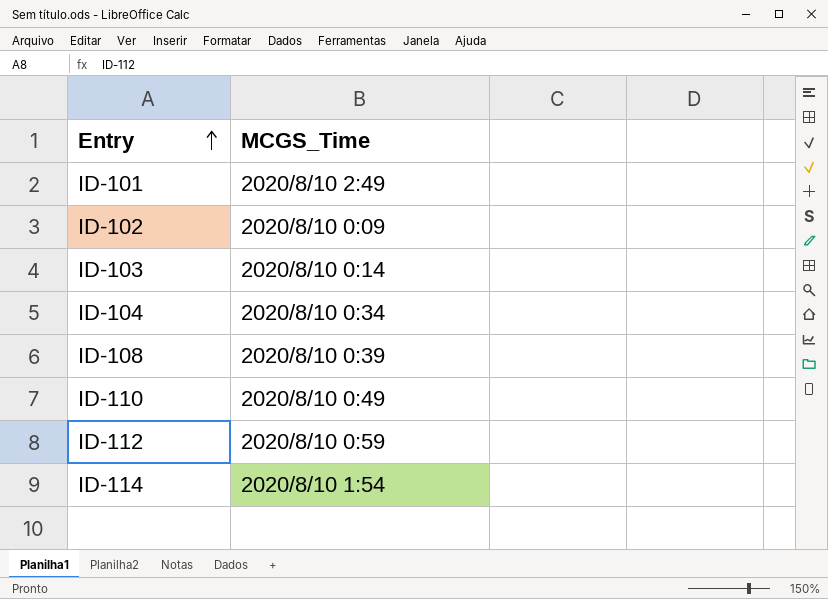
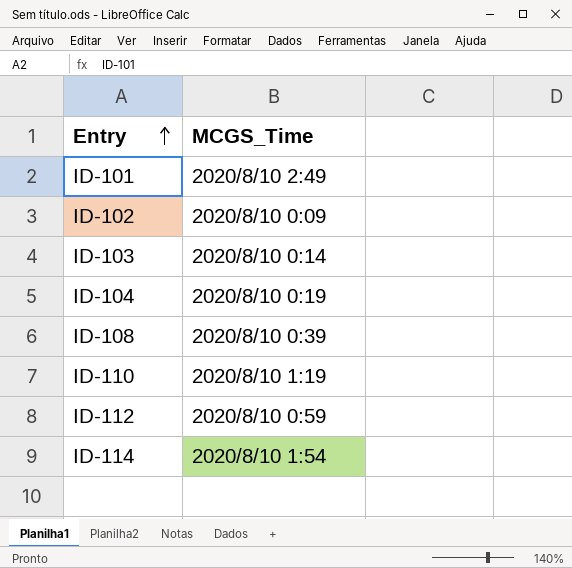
ID-104 | MCGS_Time: 2020/8/10 0:34 -> 2020/8/10 0:19
ID-110 | MCGS_Time: 2020/8/10 0:49 -> 2020/8/10 1:19

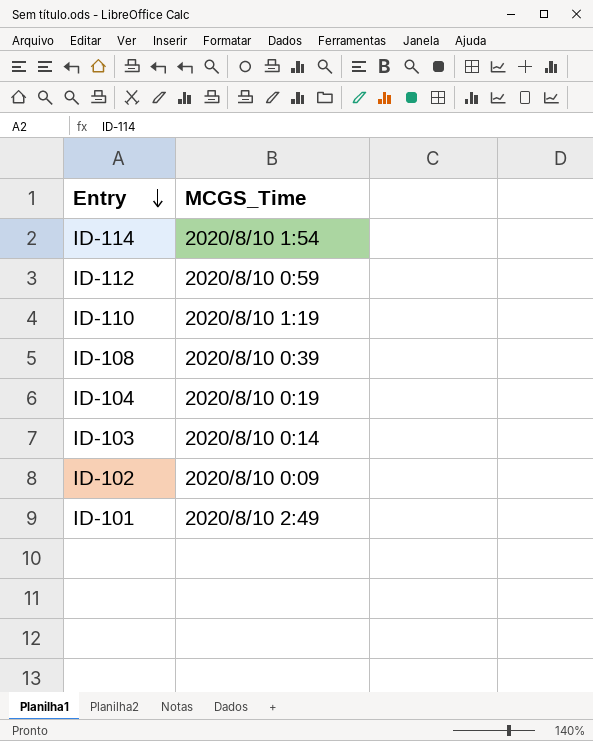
row order: Entry ascending -> Entry descending

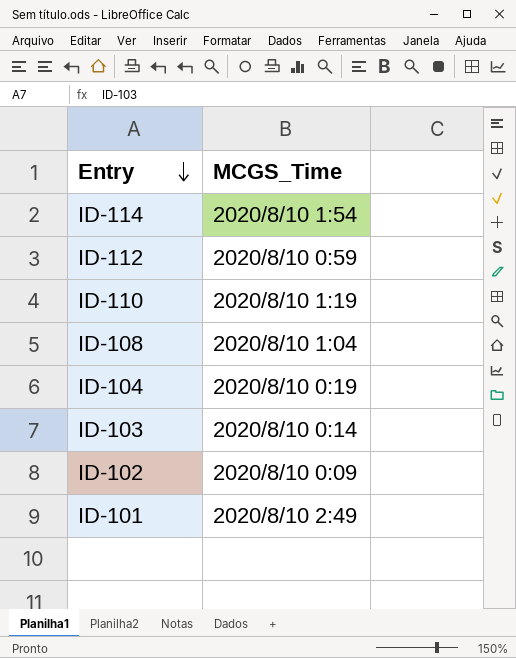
ID-108 | MCGS_Time: 2020/8/10 0:39 -> 2020/8/10 1:04

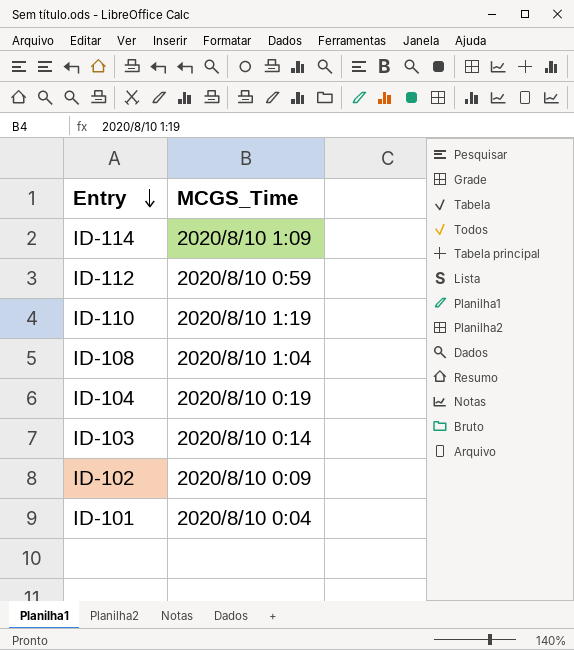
ID-114 | MCGS_Time: 2020/8/10 1:54 -> 2020/8/10 1:09
ID-101 | MCGS_Time: 2020/8/10 2:49 -> 2020/8/10 0:04

